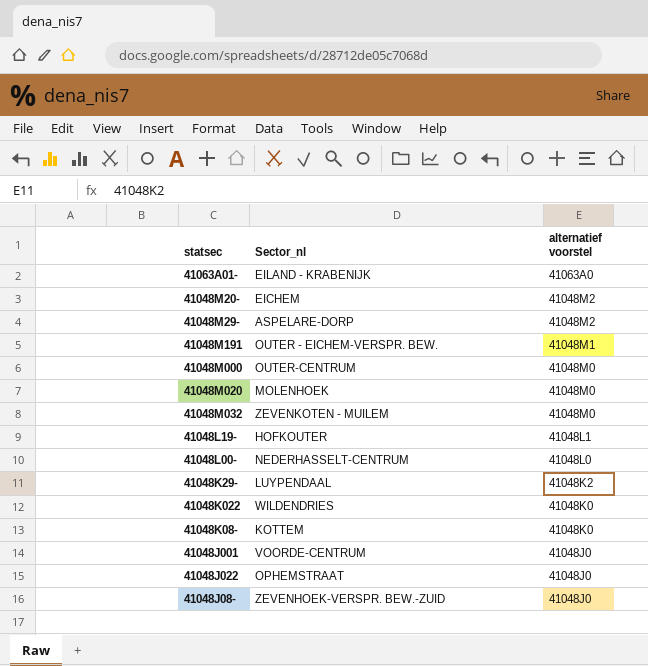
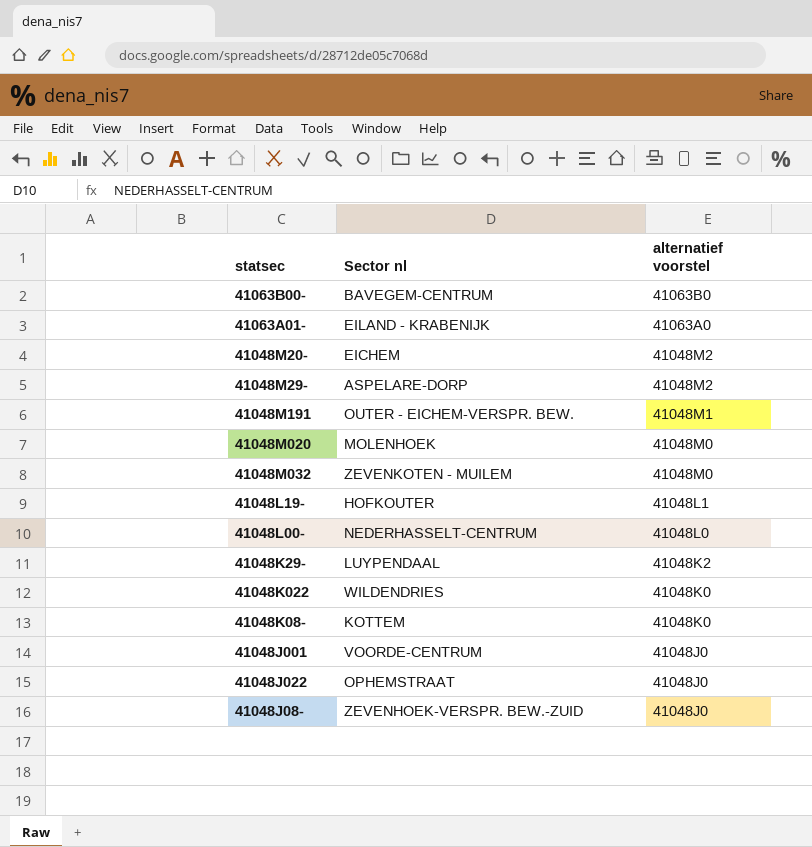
column name: Sector_nl -> Sector nl
row 41048M000: OUTER-CENTRUM | 41048M0 -> none
row 41063B00-: none -> BAVEGEM-CENTRUM | 41063B0

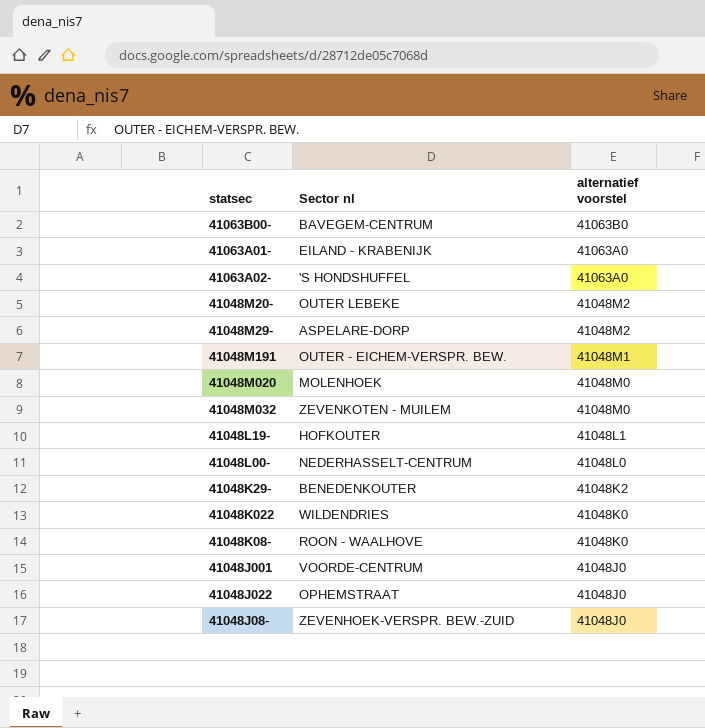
row 41063A02-: none -> 'S HONDSHUFFEL | 41063A0
41048M20- | Sector nl: EICHEM -> OUTER LEBEKE
41048K29- | Sector nl: LUYPENDAAL -> BENEDENKOUTER
41048K08- | Sector nl: KOTTEM -> ROON - WAALHOVE

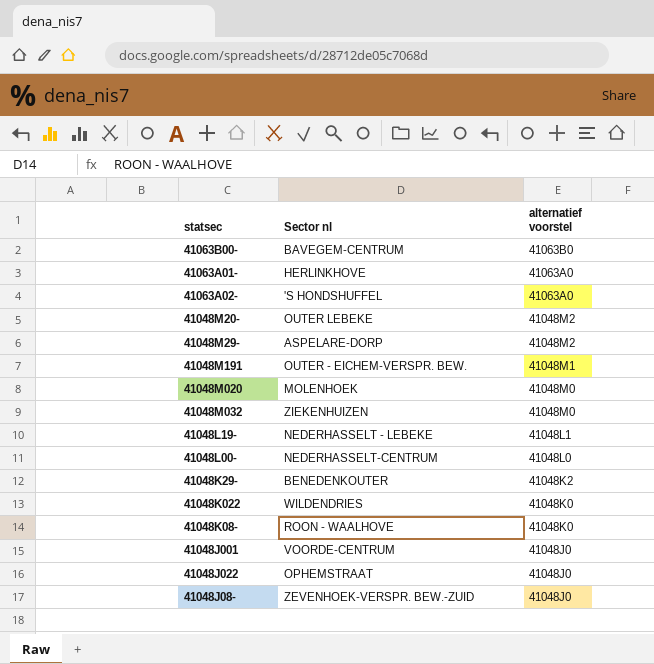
41063A01- | Sector nl: EILAND - KRABENIJK -> HERLINKHOVE
41048M032 | Sector nl: ZEVENKOTEN - MUILEM -> ZIEKENHUIZEN
41048L19- | Sector nl: HOFKOUTER -> NEDERHASSELT - LEBEKE

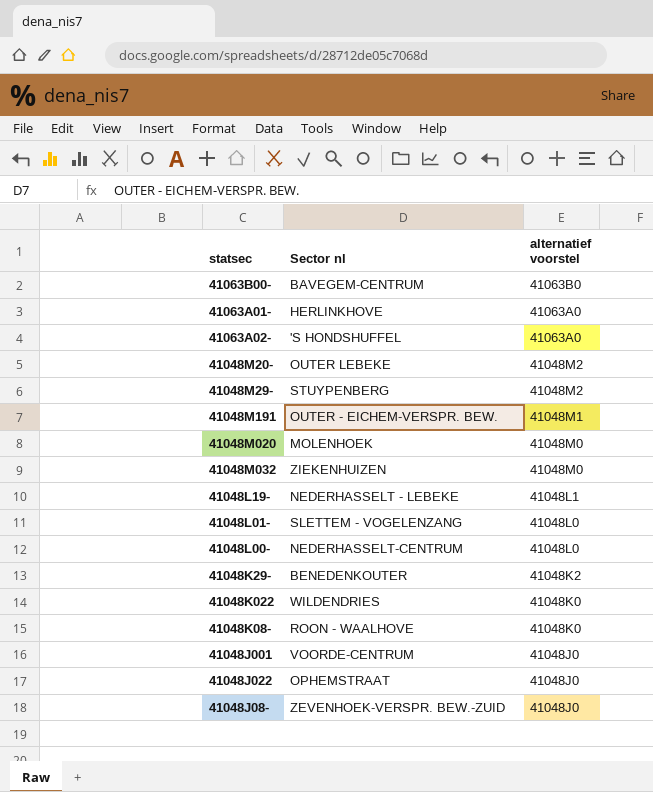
41048M29- | Sector nl: ASPELARE-DORP -> STUYPENBERG
row 41048L01-: none -> SLETTEM - VOGELENZANG | 41048L0

